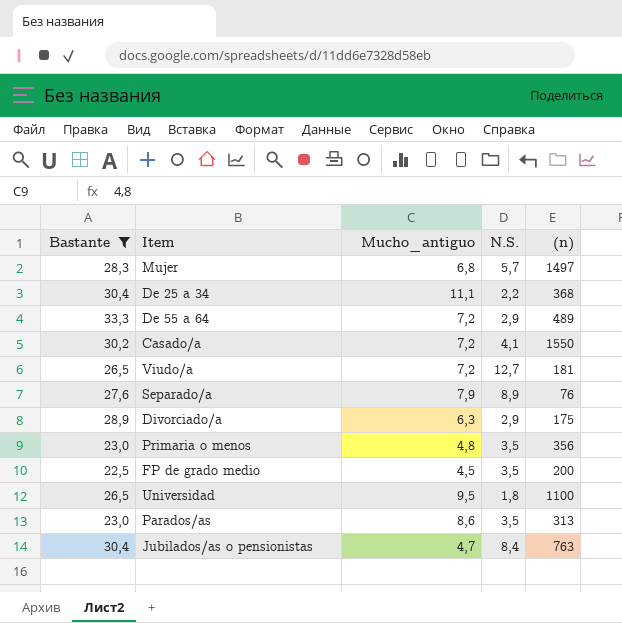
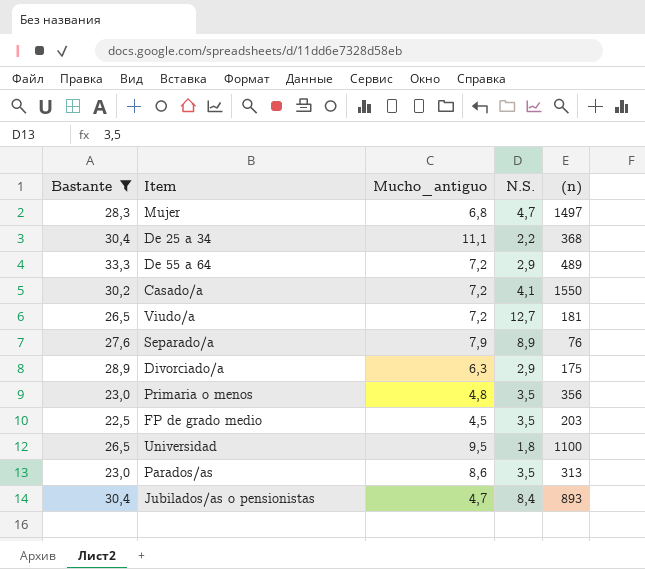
Mujer | N.S.: 5,7 -> 4,7
FP de grado medio | (n): 200 -> 203
Jubilados/as o pensionistas | (n): 763 -> 893

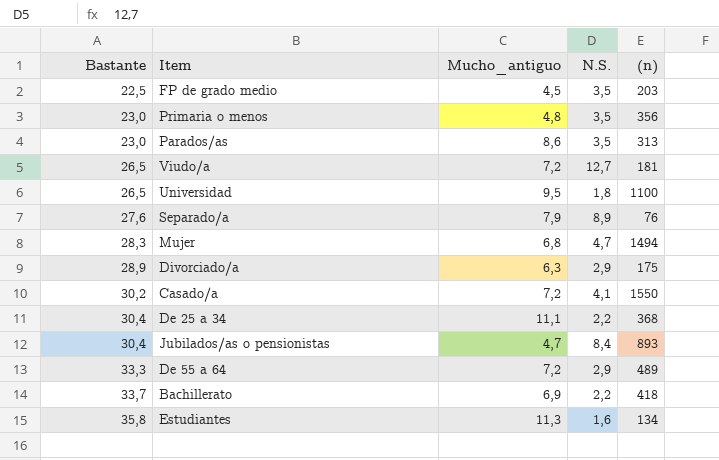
filter: Bastante <= 33,3 -> none
row order: none -> Bastante ascending
Mujer | (n): 1497 -> 1494

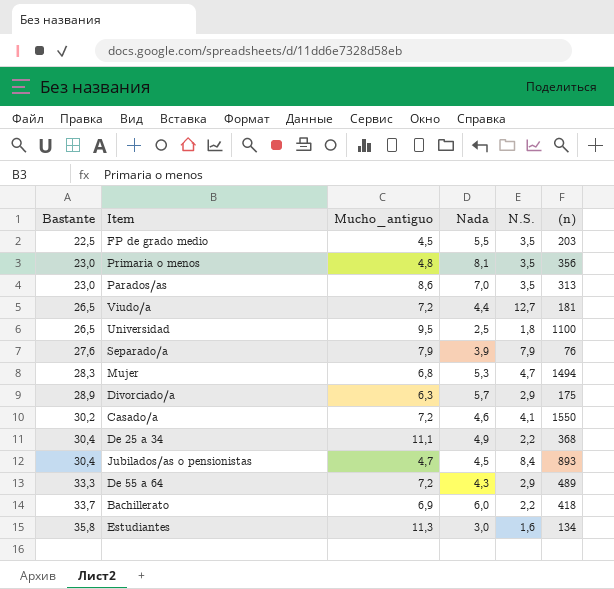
column Nada | position: none -> 4
Separado/a | N.S.: 8,9 -> 7,9

